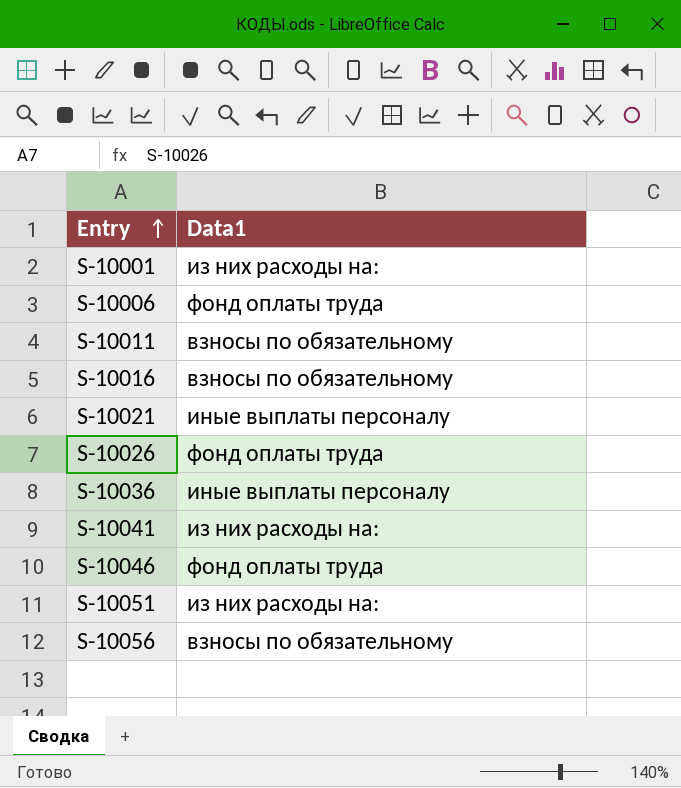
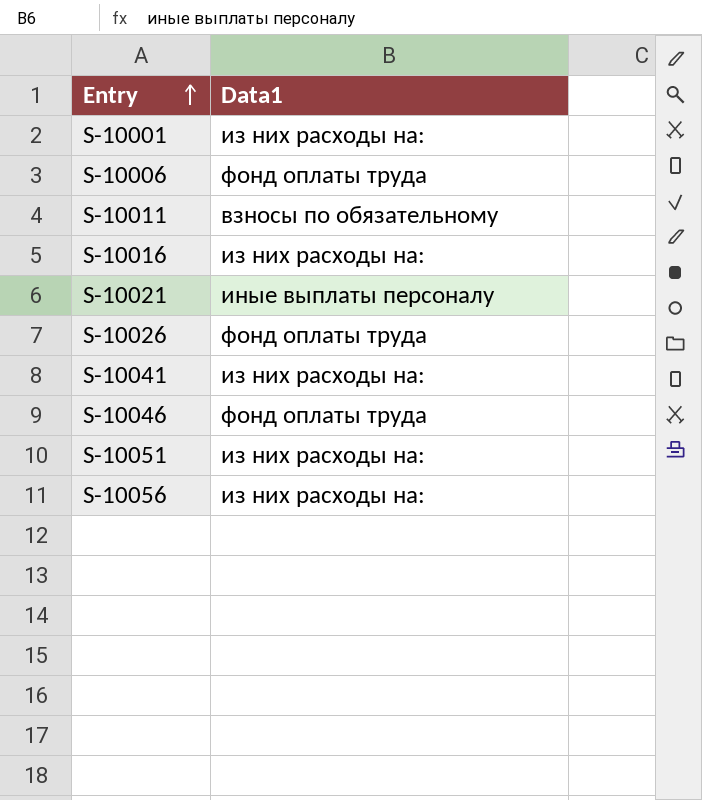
row S-10036: иные выплаты персоналу -> none
S-10016 | Data1: взносы по обязательному -> из них расходы на:
S-10056 | Data1: взносы по обязательному -> из них расходы на:

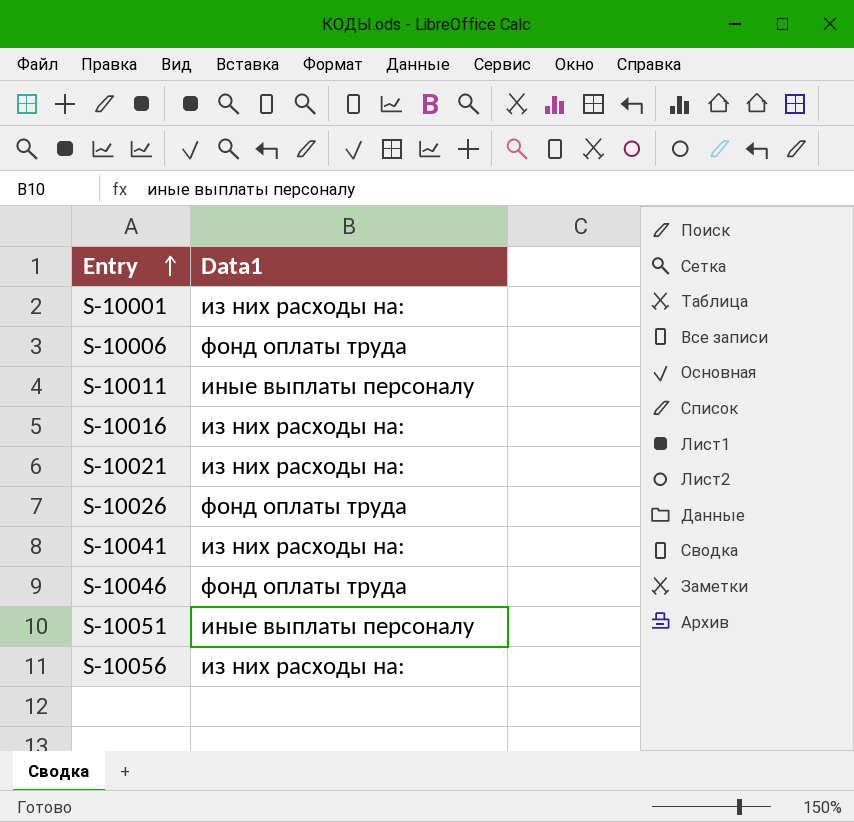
S-10011 | Data1: взносы по обязательному -> иные выплаты персоналу
S-10021 | Data1: иные выплаты персоналу -> из них расходы на:
S-10051 | Data1: из них расходы на: -> иные выплаты персоналу

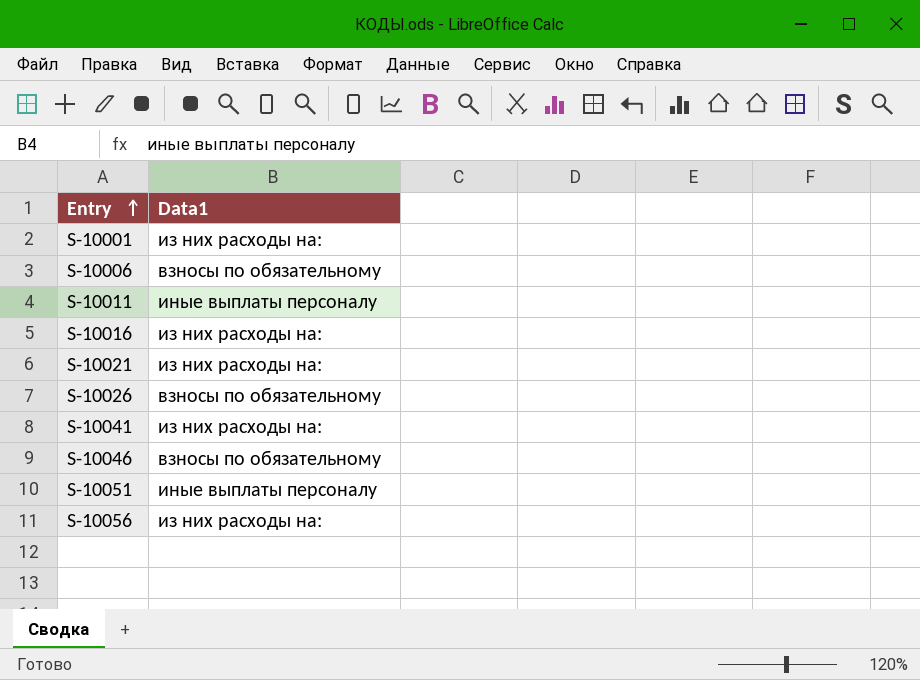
S-10006 | Data1: фонд оплаты труда -> взносы по обязательному
S-10026 | Data1: фонд оплаты труда -> взносы по обязательному
S-10046 | Data1: фонд оплаты труда -> взносы по обязательному

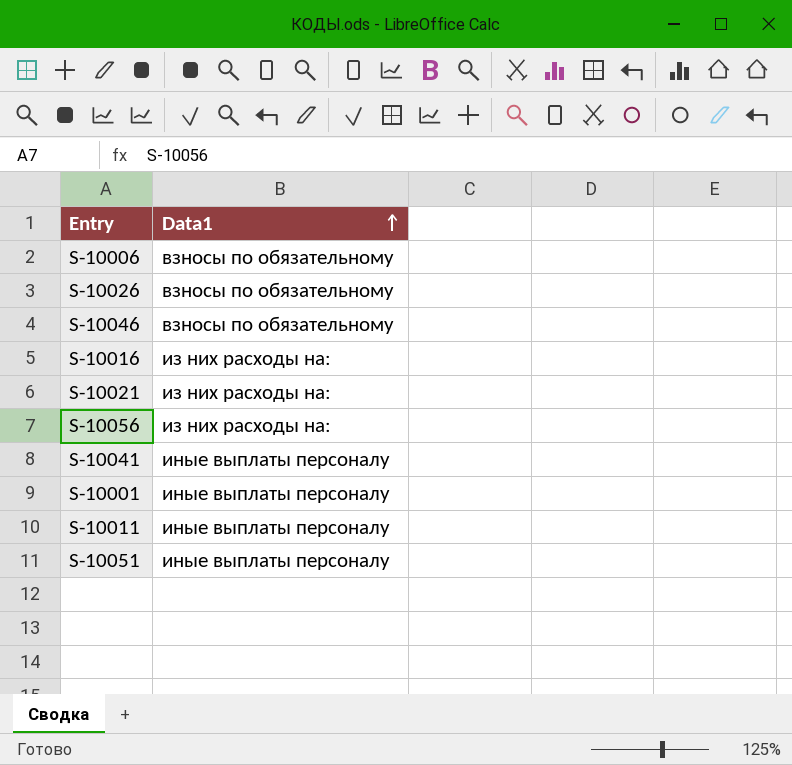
row order: Entry ascending -> Data1 ascending
S-10041 | Data1: из них расходы на: -> иные выплаты персоналу
S-10001 | Data1: из них расходы на: -> иные выплаты персоналу

